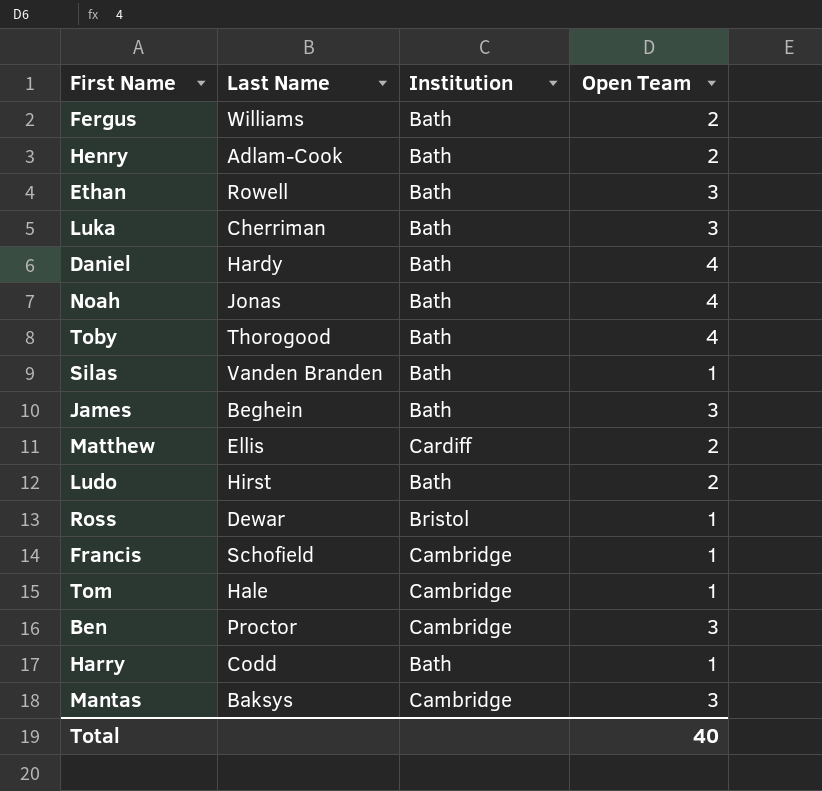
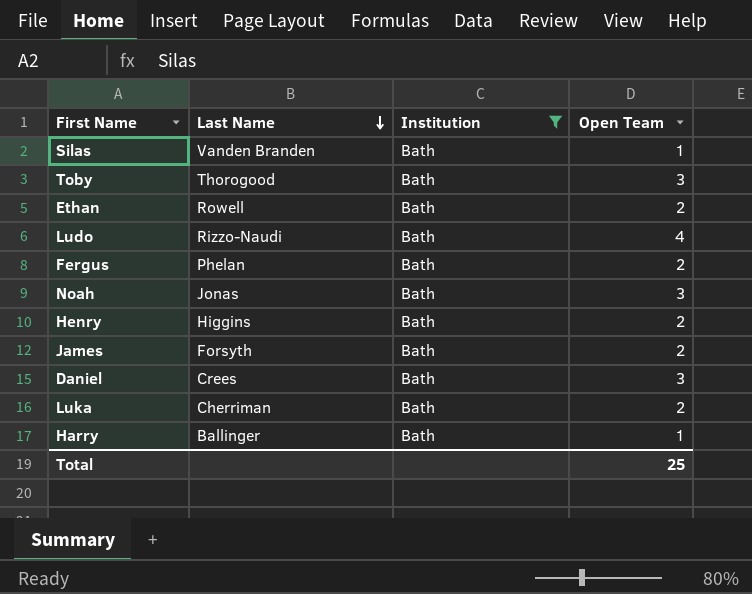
filter: none -> Institution = Bath
row order: none -> Last Name descending
Toby | Open Team: 4 -> 3
Ethan | Open Team: 3 -> 2
Ludo | Last Name: Hirst -> Rizzo-Naudi
Ludo | Open Team: 2 -> 4
Fergus | Last Name: Williams -> Phelan
Noah | Open Team: 4 -> 3
Henry | Last Name: Adlam-Cook -> Higgins
James | Last Name: Beghein -> Forsyth
James | Open Team: 3 -> 2
Daniel | Last Name: Hardy -> Crees
Daniel | Open Team: 4 -> 3
Luka | Open Team: 3 -> 2
Harry | Last Name: Codd -> Ballinger
Total | Open Team: 40 -> 25

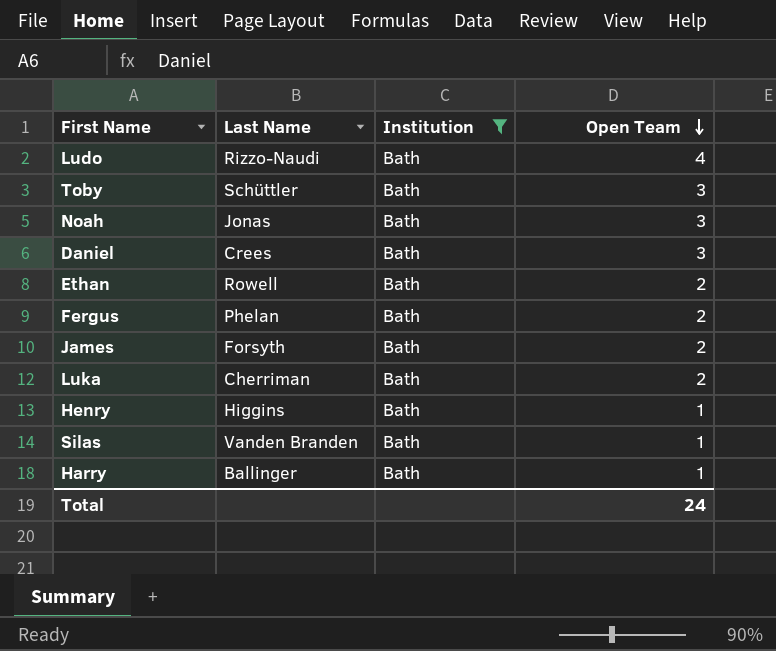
row order: Last Name descending -> Open Team descending
Toby | Last Name: Thorogood -> Schüttler
Henry | Open Team: 2 -> 1
Total | Open Team: 25 -> 24

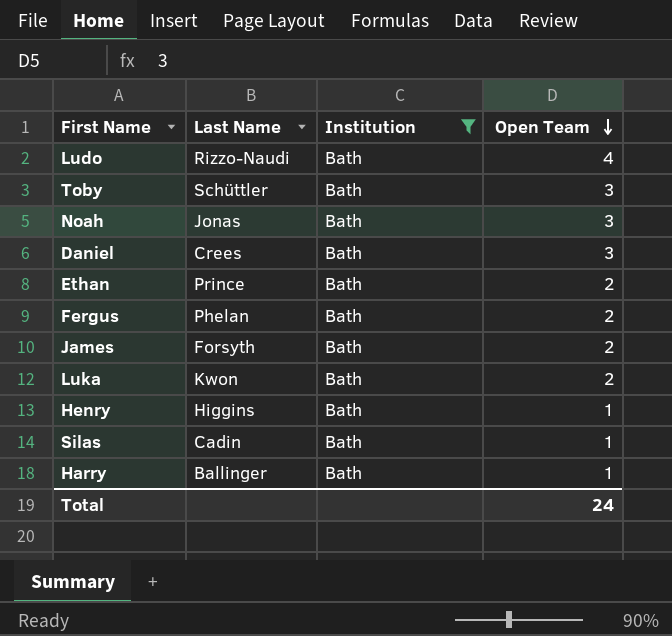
Ethan | Last Name: Rowell -> Prince
Luka | Last Name: Cherriman -> Kwon
Silas | Last Name: Vanden Branden -> Cadin

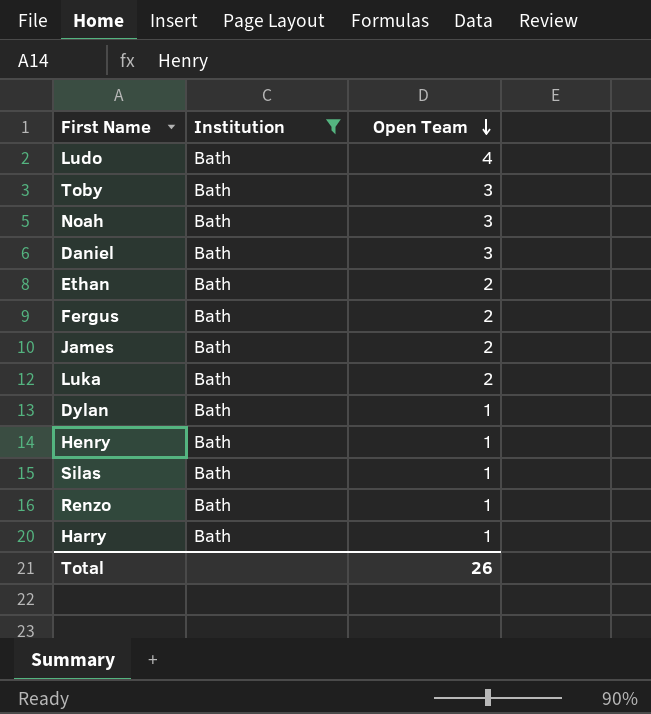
column Last Name | position: 2 -> none
row Dylan: none -> Bath | 1
row Renzo: none -> Bath | 1
Total | Open Team: 24 -> 26

